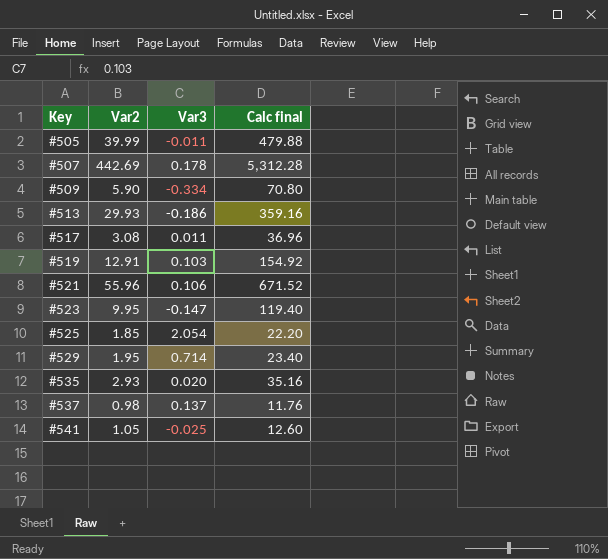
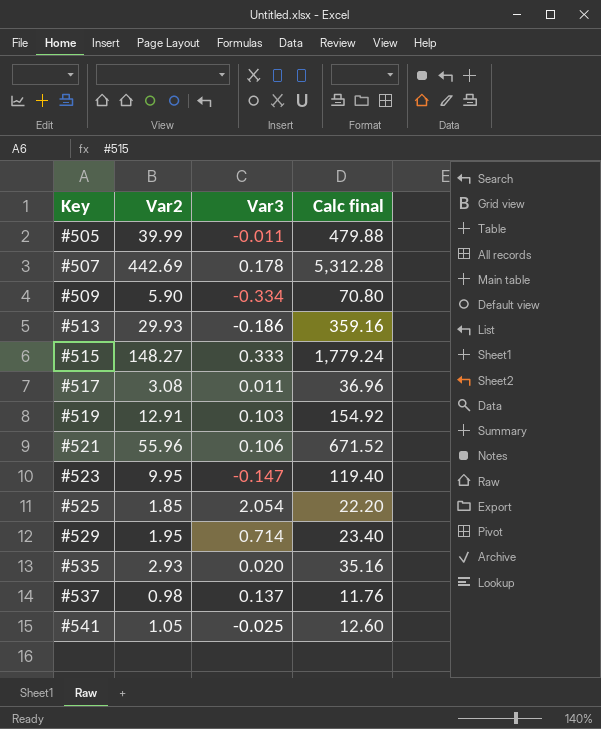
row #515: none -> 148.27 | 0.333 | 1,779.24

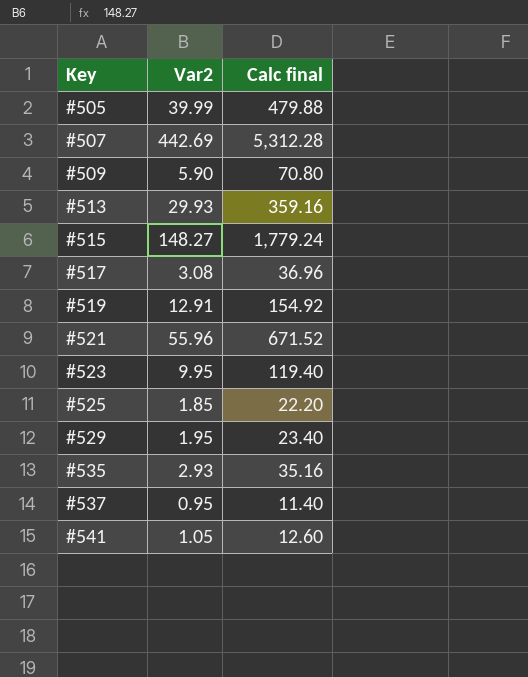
column Var3 | position: 3 -> none
#537 | Var2: 0.98 -> 0.95
#537 | Calc final: 11.76 -> 11.40

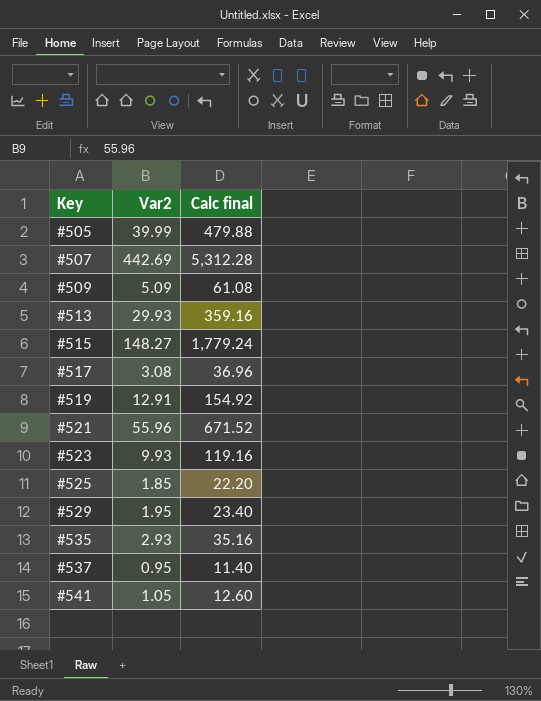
#509 | Var2: 5.90 -> 5.09
#509 | Calc final: 70.80 -> 61.08
#523 | Var2: 9.95 -> 9.93
#523 | Calc final: 119.40 -> 119.16

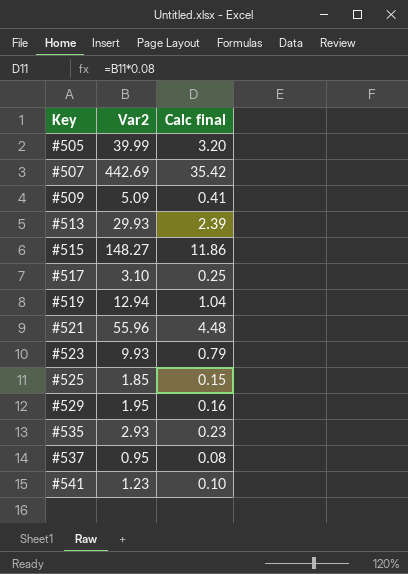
column Calc final | formula: [Var2] * 12 -> [Var2] * 0.08
#517 | Var2: 3.08 -> 3.10
#519 | Var2: 12.91 -> 12.94
#541 | Var2: 1.05 -> 1.23

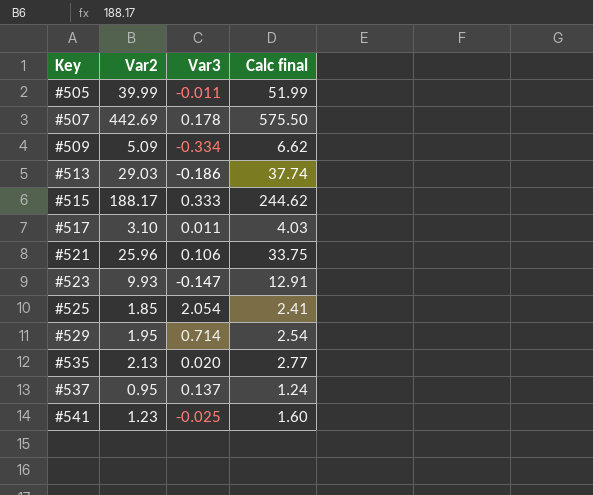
column Var3 | position: none -> 3
column Calc final | formula: [Var2] * 0.08 -> [Var2] * 1.3
row #519: 12.94 | 1.04 -> none
#513 | Var2: 29.93 -> 29.03
#515 | Var2: 148.27 -> 188.17
#521 | Var2: 55.96 -> 25.96
#535 | Var2: 2.93 -> 2.13

